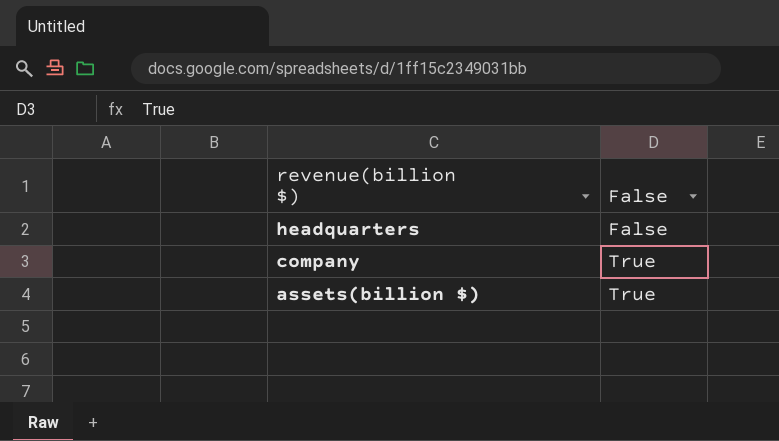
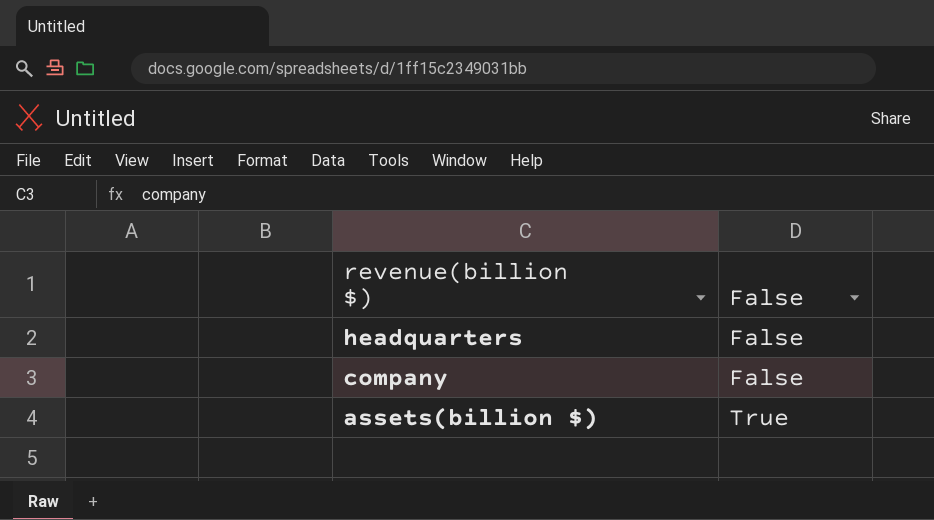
company | False: True -> False

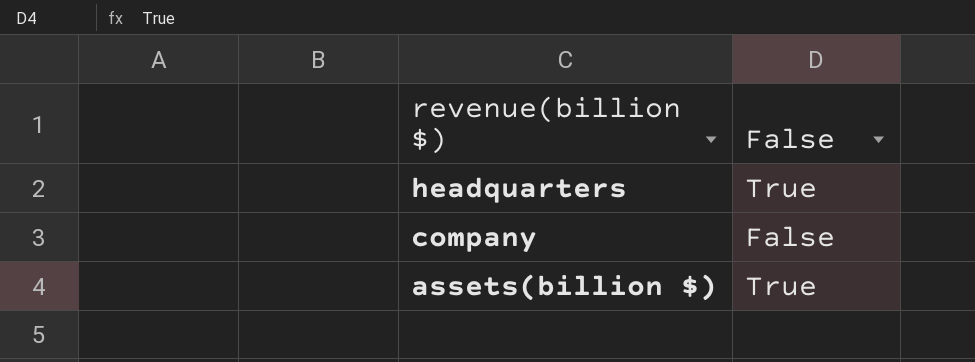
headquarters | False: False -> True

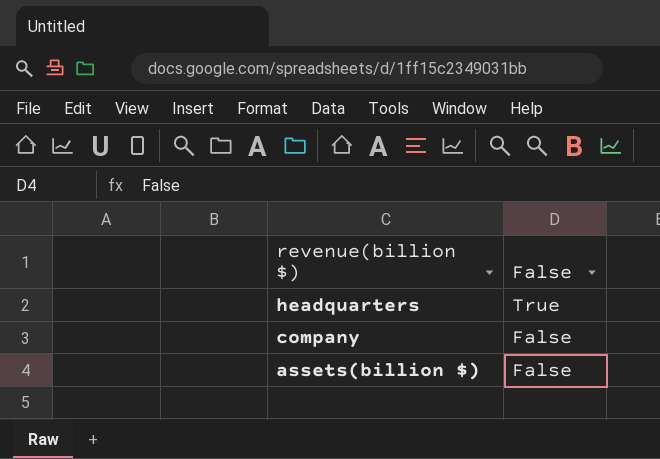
assets(billion $) | False: True -> False

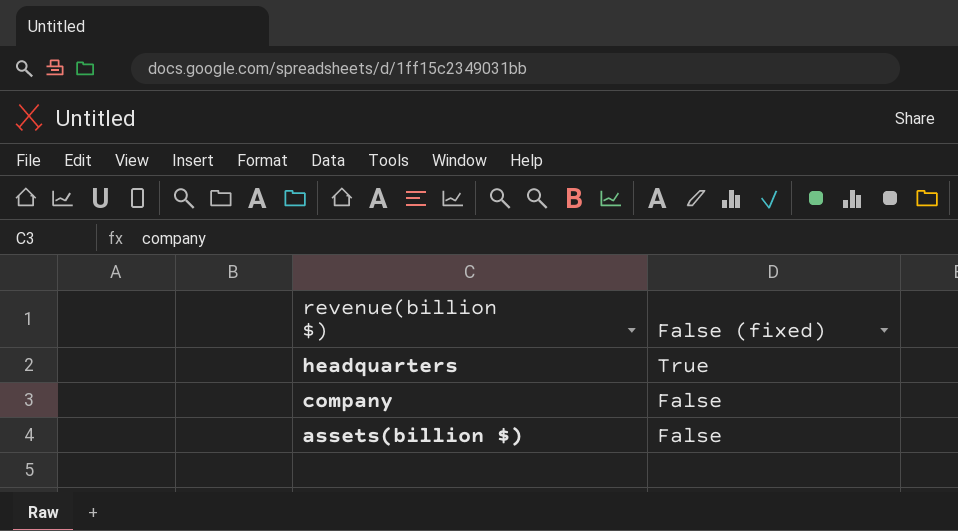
column name: False -> False (fixed)

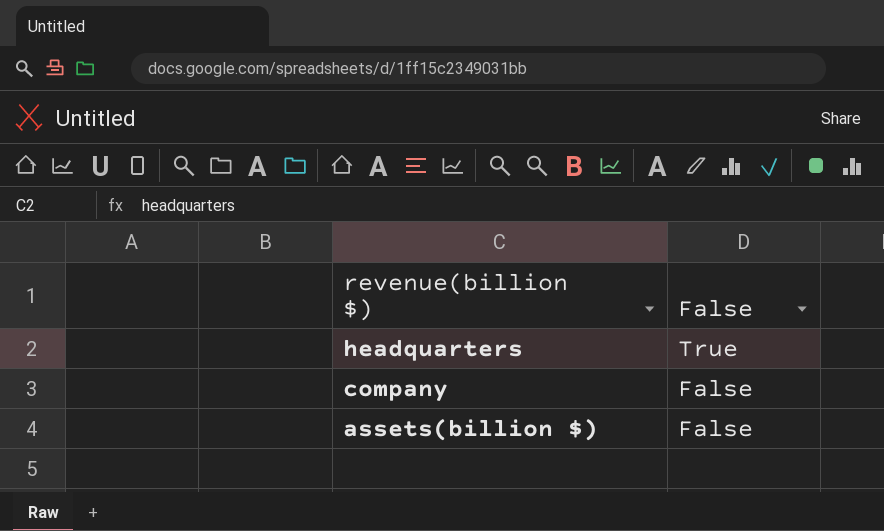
column name: False (fixed) -> False

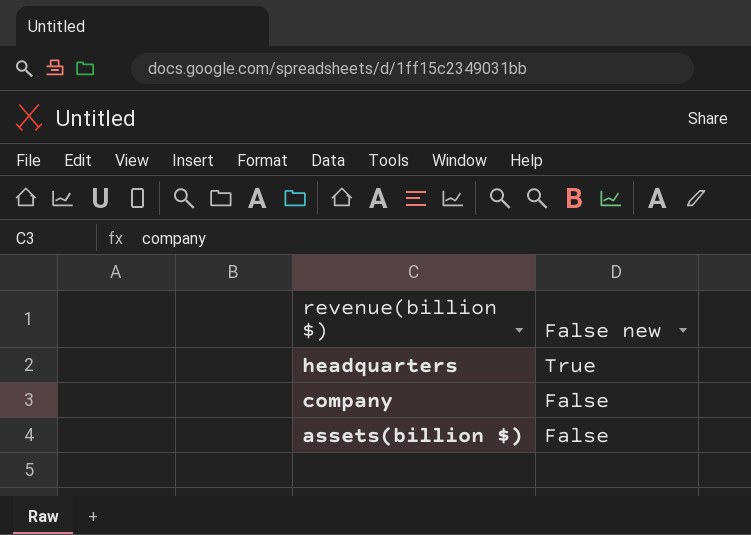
column name: False -> False new

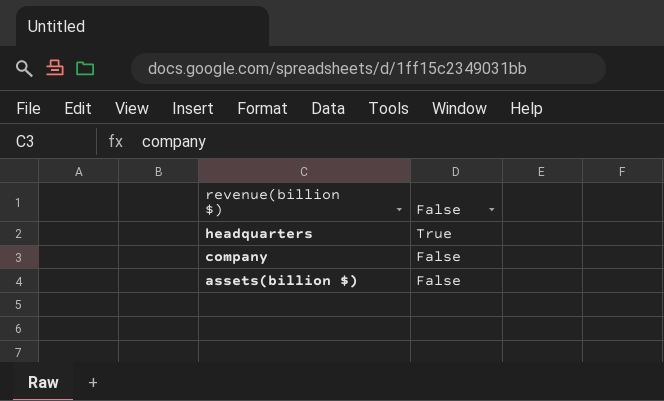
column name: False new -> False

